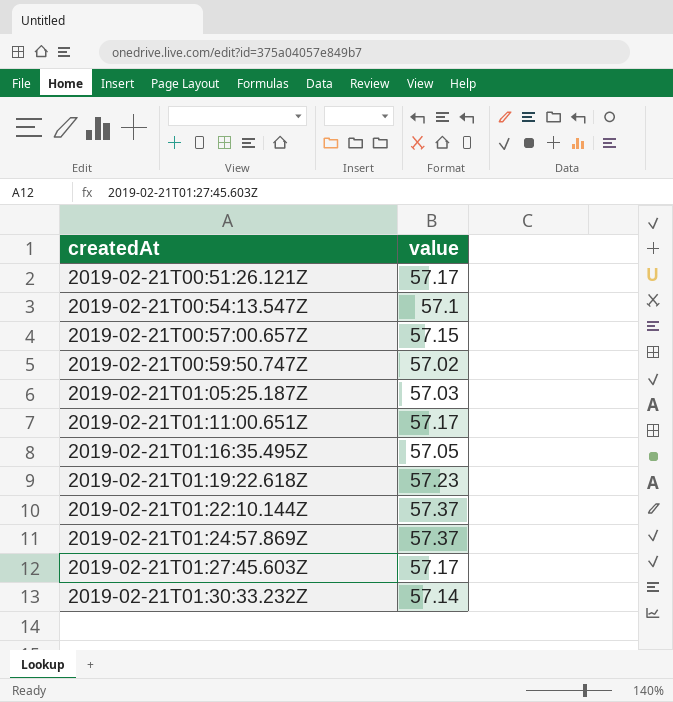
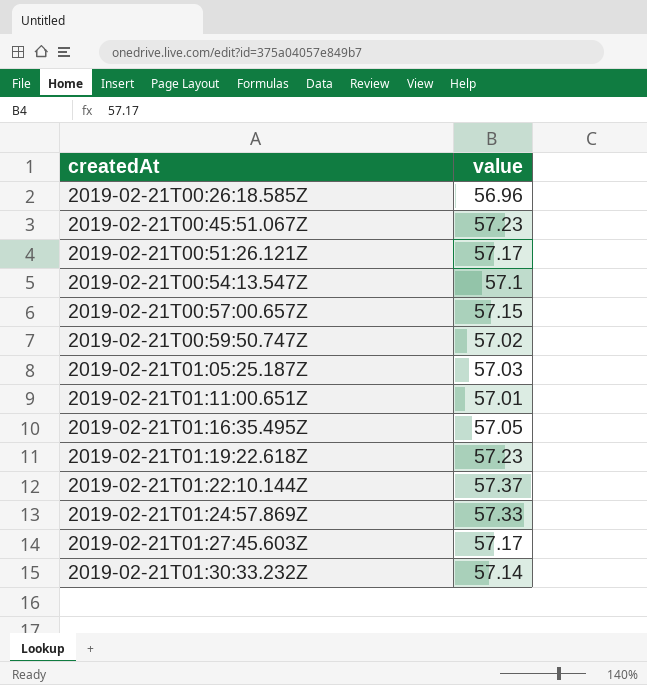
row 2019-02-21T00:26:18.585Z: none -> 56.96
row 2019-02-21T00:45:51.067Z: none -> 57.23
2019-02-21T01:11:00.651Z | value: 57.17 -> 57.01
2019-02-21T01:24:57.869Z | value: 57.37 -> 57.33

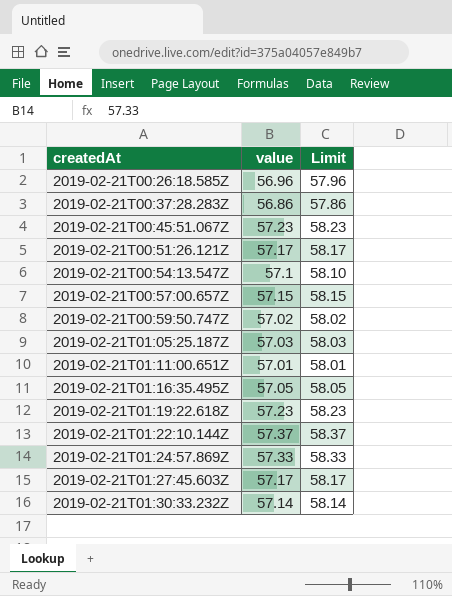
column Limit | formula: none -> [value] + 1
row 2019-02-21T00:37:28.283Z: none -> 56.86 | 57.86

